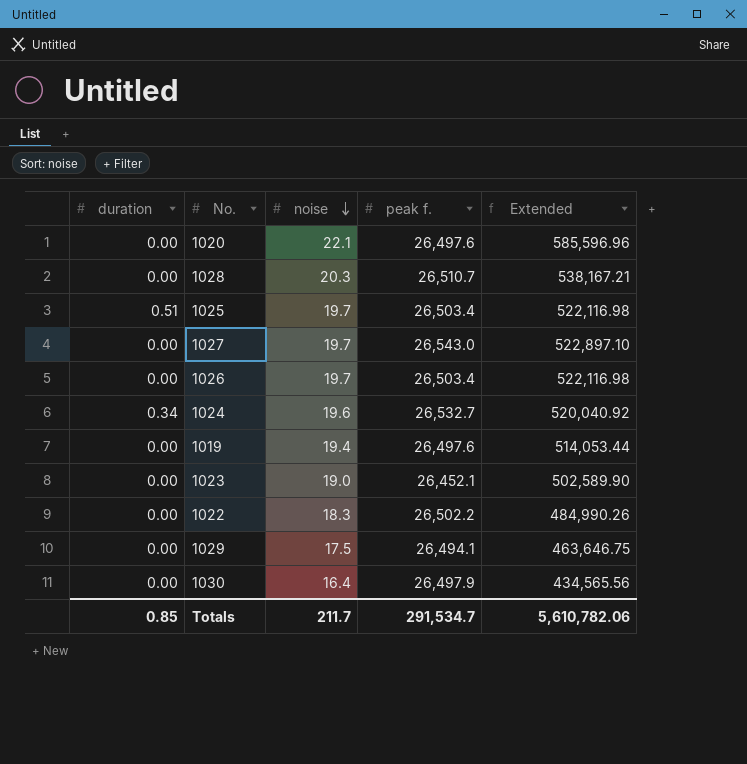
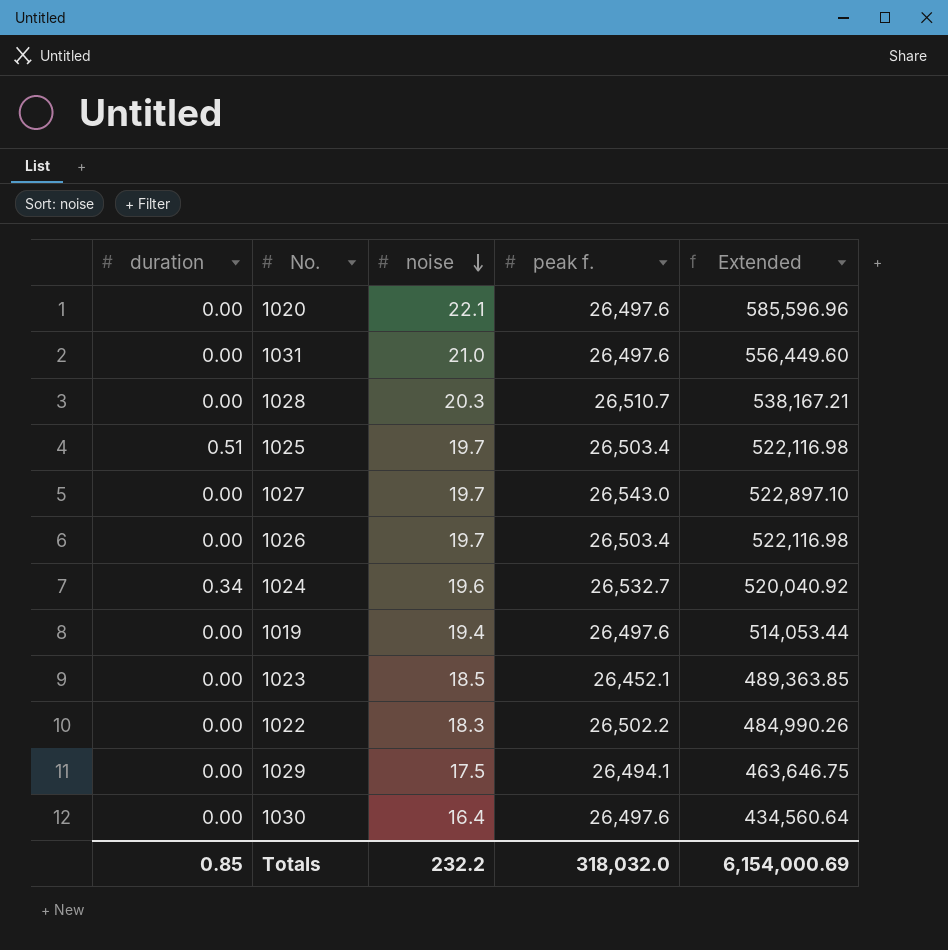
row 1031: none -> 0.00 | 21.0 | 26,497.6 | 556,449.60
1023 | noise: 19.0 -> 18.5
1023 | Extended: 502,589.90 -> 489,363.85
1030 | peak f.: 26,497.9 -> 26,497.6
1030 | Extended: 434,565.56 -> 434,560.64
Totals | noise: 211.7 -> 232.2
Totals | peak f.: 291,534.7 -> 318,032.0
Totals | Extended: 5,610,782.06 -> 6,154,000.69

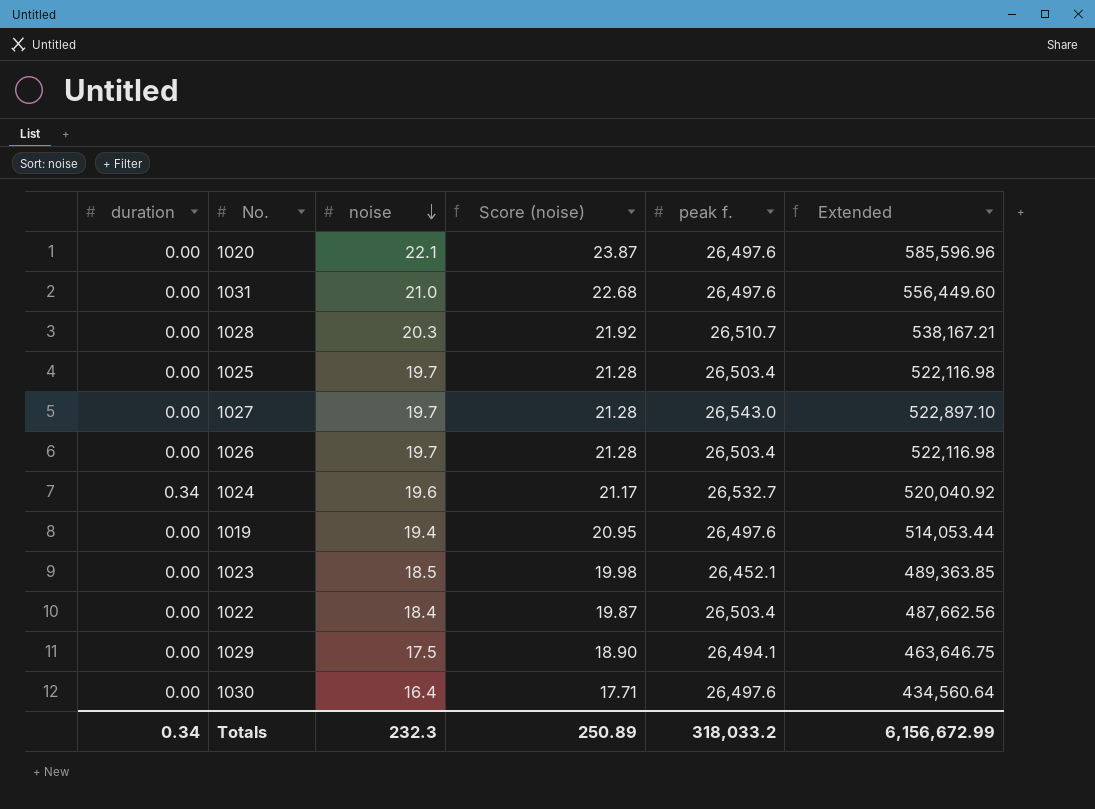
column Score (noise) | formula: none -> [noise] * 1.08
1025 | duration: 0.51 -> 0.00
1022 | noise: 18.3 -> 18.4
1022 | peak f.: 26,502.2 -> 26,503.4
1022 | Extended: 484,990.26 -> 487,662.56
Totals | duration: 0.85 -> 0.34
Totals | noise: 232.2 -> 232.3
Totals | peak f.: 318,032.0 -> 318,033.2
Totals | Extended: 6,154,000.69 -> 6,156,672.99

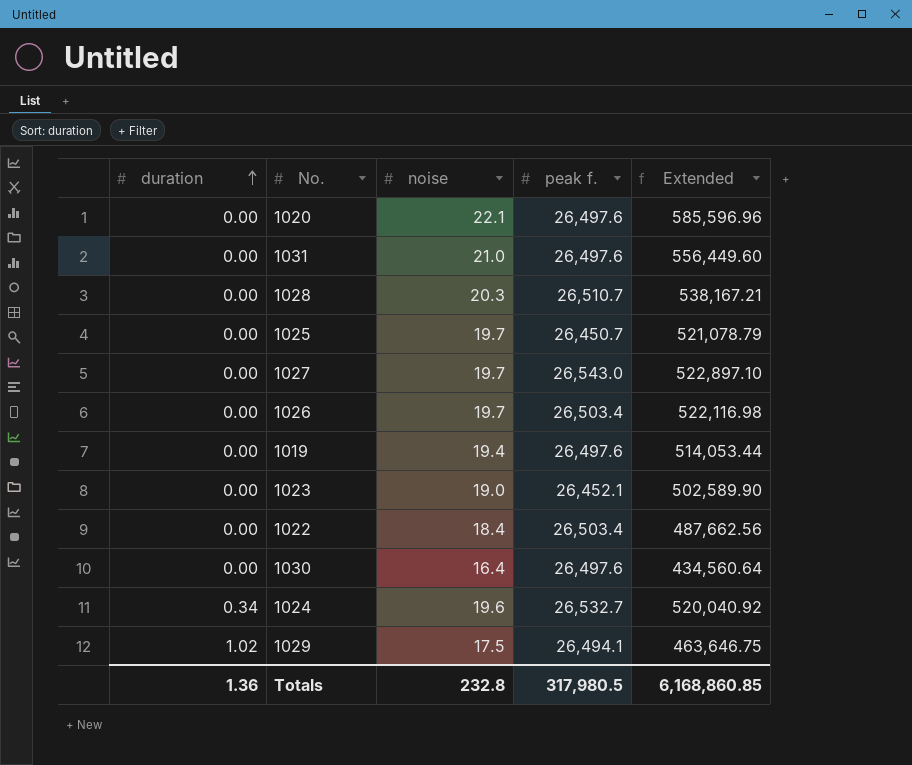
row order: noise descending -> duration ascending
column Score (noise) | formula: [noise] * 1.08 -> none
1025 | peak f.: 26,503.4 -> 26,450.7
1025 | Extended: 522,116.98 -> 521,078.79
1023 | noise: 18.5 -> 19.0
1023 | Extended: 489,363.85 -> 502,589.90
1029 | duration: 0.00 -> 1.02
Totals | duration: 0.34 -> 1.36
Totals | noise: 232.3 -> 232.8
Totals | peak f.: 318,033.2 -> 317,980.5
Totals | Extended: 6,156,672.99 -> 6,168,860.85

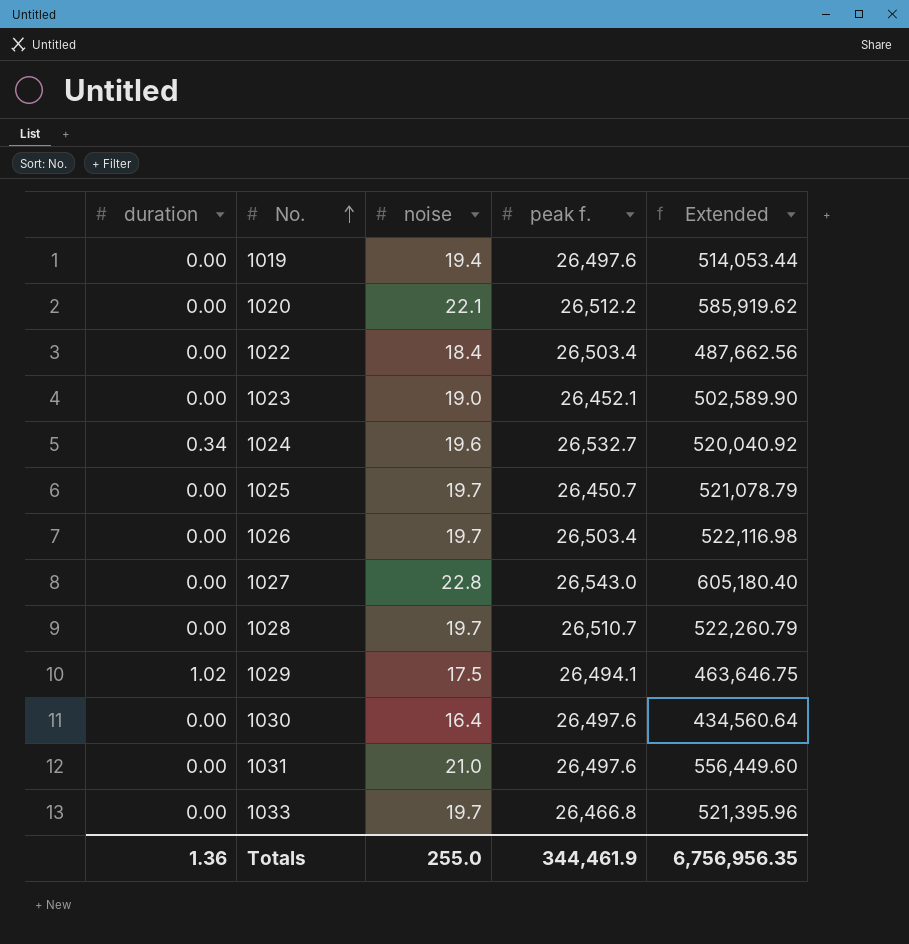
row order: duration ascending -> No. ascending
1020 | peak f.: 26,497.6 -> 26,512.2
1020 | Extended: 585,596.96 -> 585,919.62
1027 | noise: 19.7 -> 22.8
1027 | Extended: 522,897.10 -> 605,180.40
1028 | noise: 20.3 -> 19.7
1028 | Extended: 538,167.21 -> 522,260.79
row 1033: none -> 0.00 | 19.7 | 26,466.8 | 521,395.96
Totals | noise: 232.8 -> 255.0
Totals | peak f.: 317,980.5 -> 344,461.9
Totals | Extended: 6,168,860.85 -> 6,756,956.35

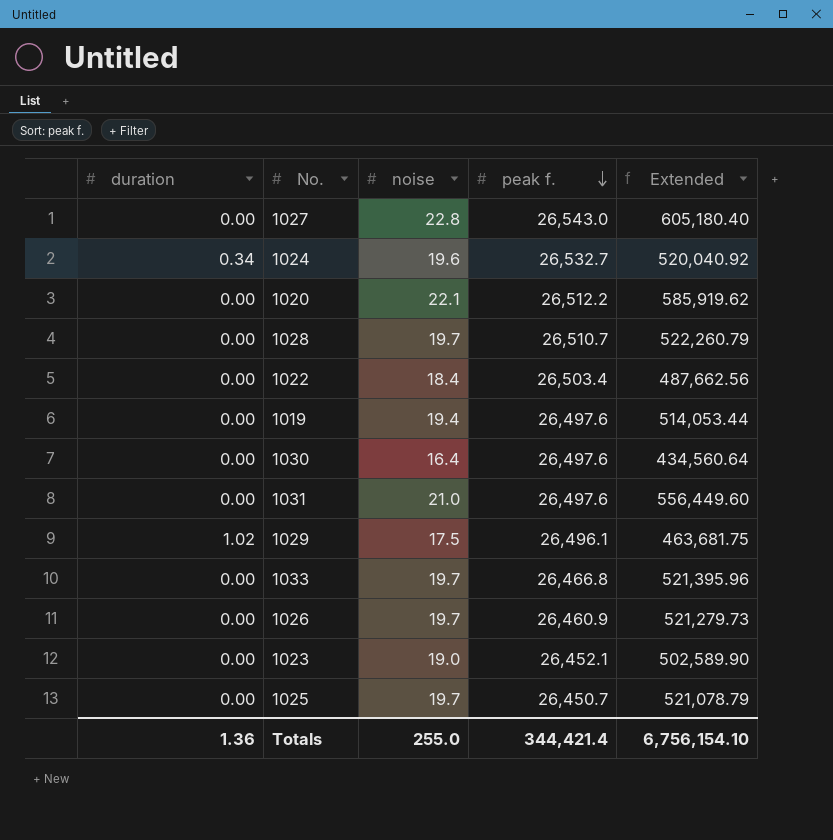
row order: No. ascending -> peak f. descending
1029 | peak f.: 26,494.1 -> 26,496.1
1029 | Extended: 463,646.75 -> 463,681.75
1026 | peak f.: 26,503.4 -> 26,460.9
1026 | Extended: 522,116.98 -> 521,279.73
Totals | peak f.: 344,461.9 -> 344,421.4
Totals | Extended: 6,756,956.35 -> 6,756,154.10

